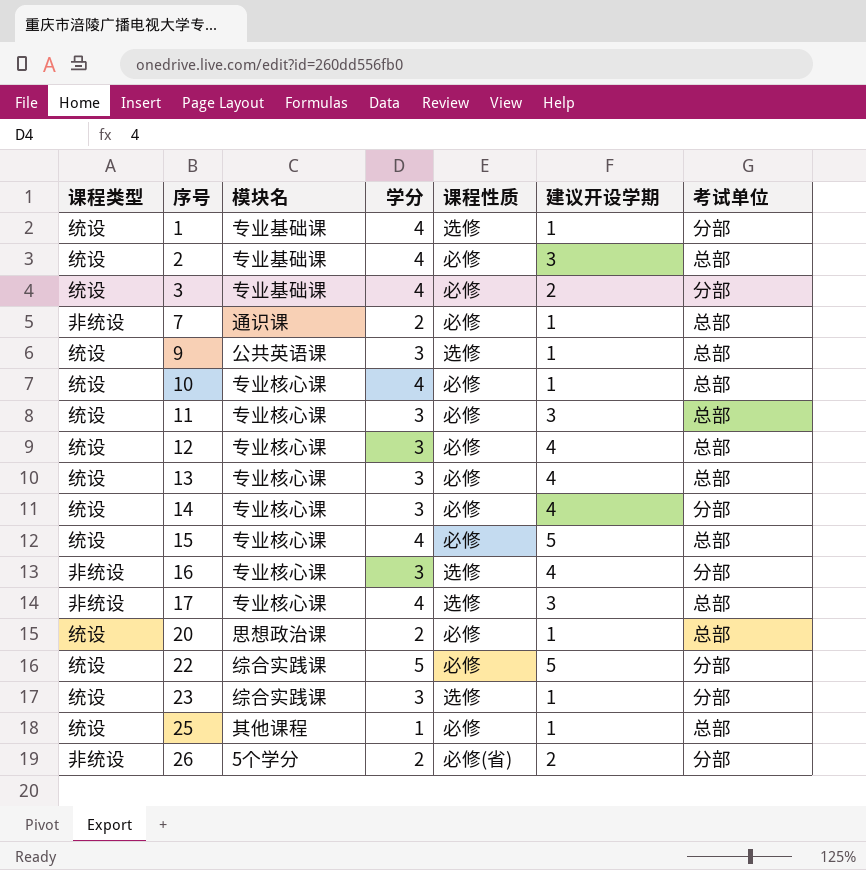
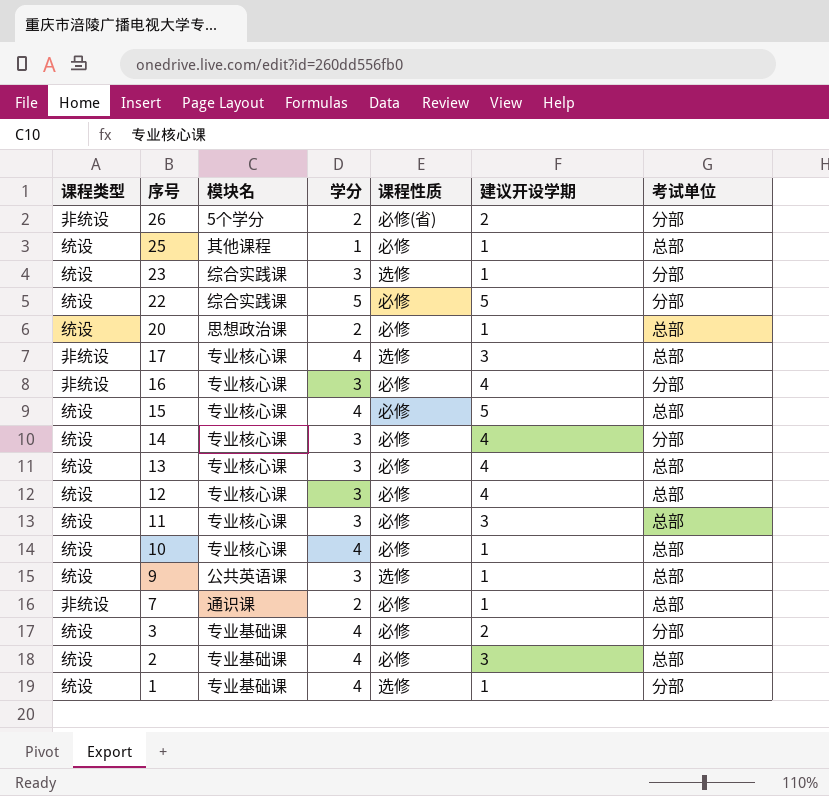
row order: 序号 ascending -> 序号 descending
16 | 课程性质: 选修 -> 必修

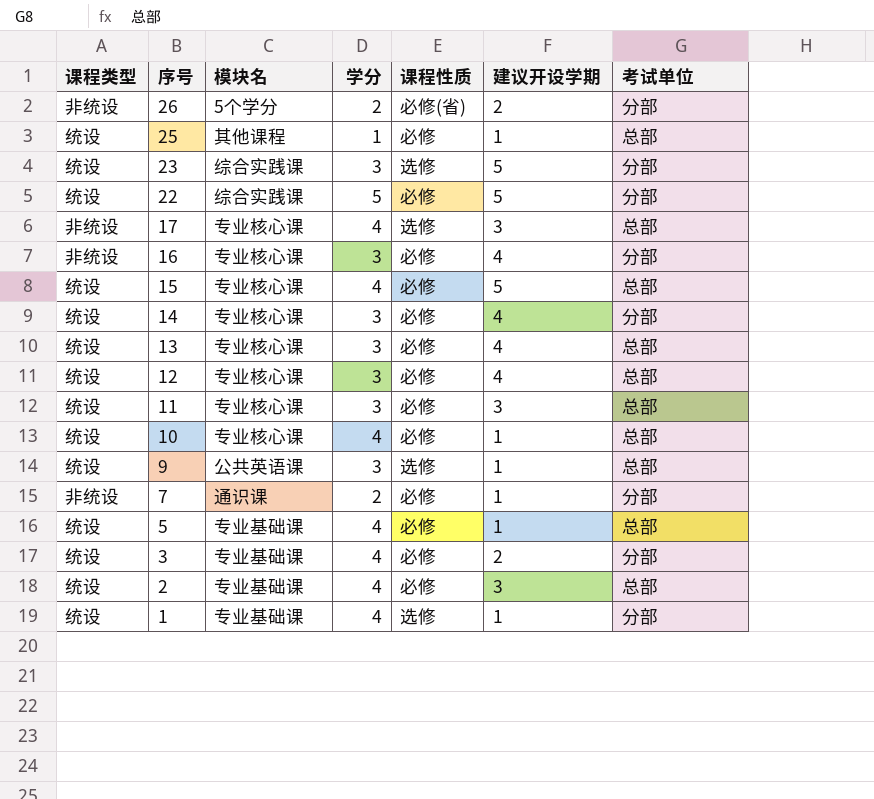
row 20: 统设 | 思想政治课 | 2 | 必修 | 1 | 总部 -> none
23 | 建议开设学期: 1 -> 5
7 | 考试单位: 总部 -> 分部
row 5: none -> 统设 | 专业基础课 | 4 | 必修 | 1 | 总部

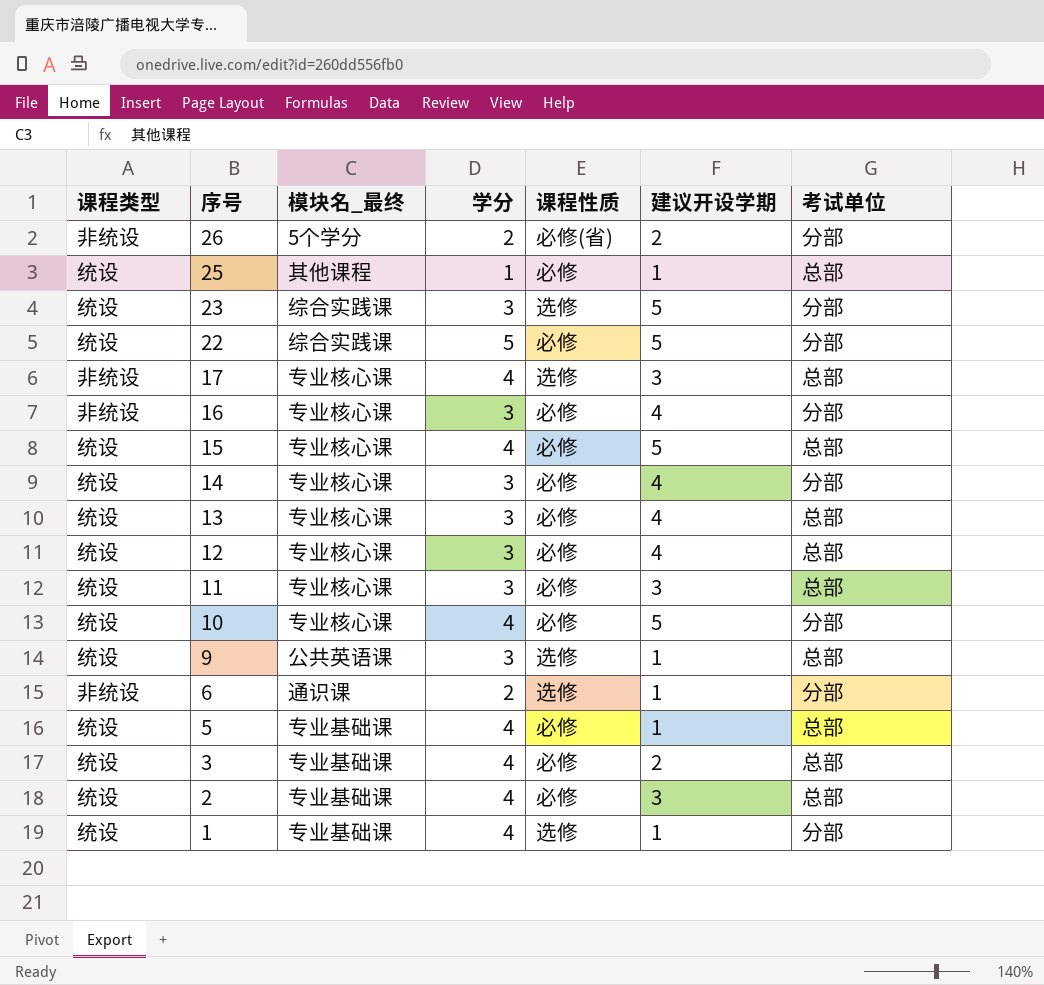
column name: 模块名 -> 模块名_最终
row 7: 非统设 | 通识课 | 2 | 必修 | 1 | 分部 -> none
10 | 建议开设学期: 1 -> 5
10 | 考试单位: 总部 -> 分部
row 6: none -> 非统设 | 通识课 | 2 | 选修 | 1 | 分部
3 | 考试单位: 分部 -> 总部

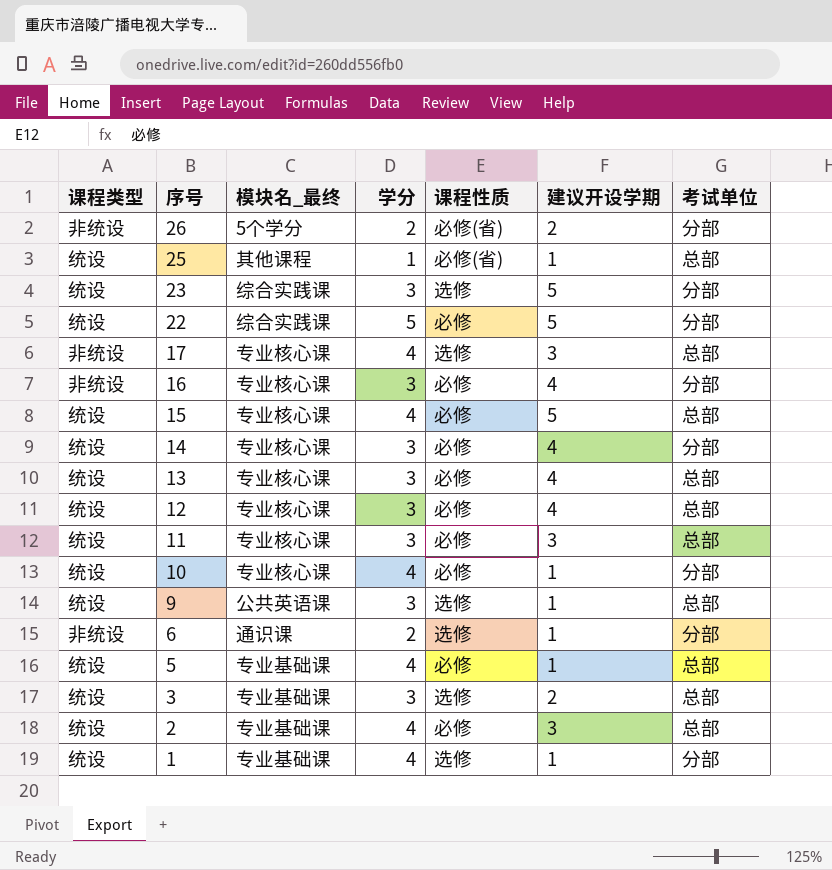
25 | 课程性质: 必修 -> 必修(省)
10 | 建议开设学期: 5 -> 1
3 | 学分: 4 -> 3
3 | 课程性质: 必修 -> 选修

